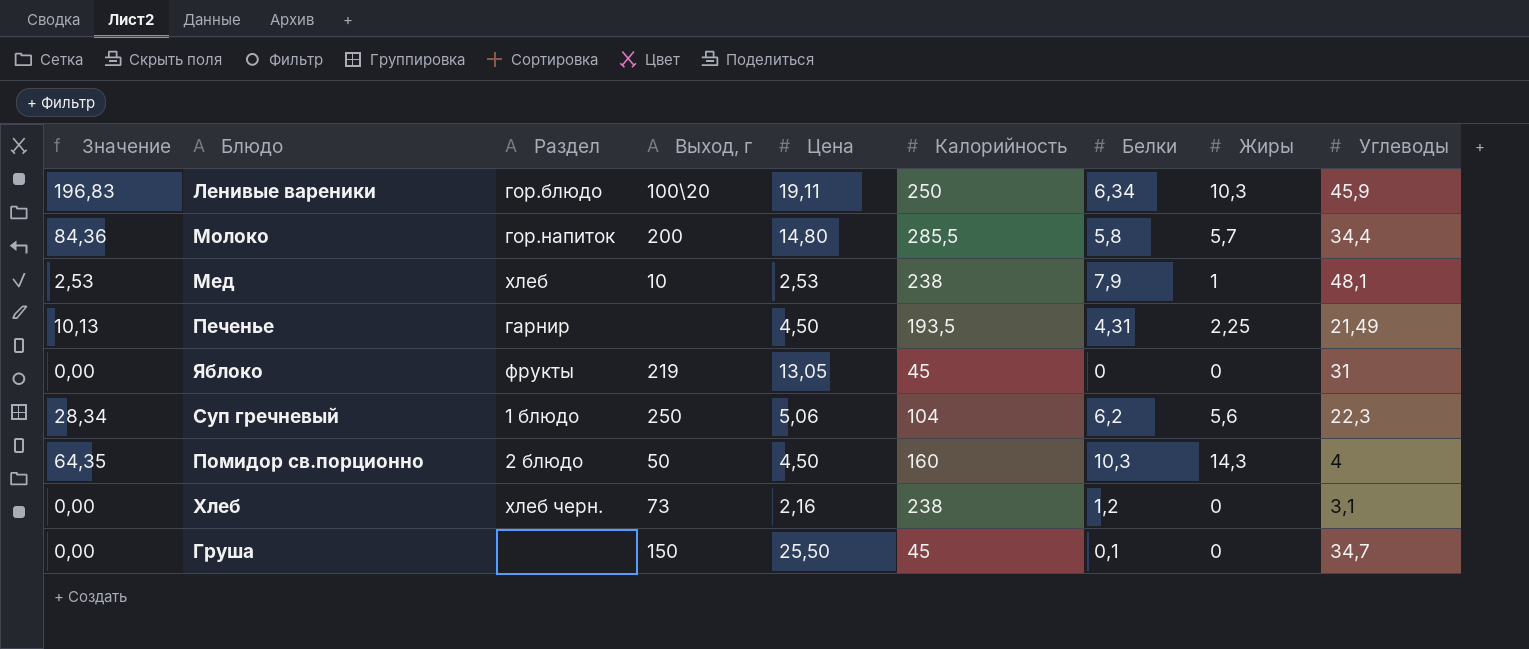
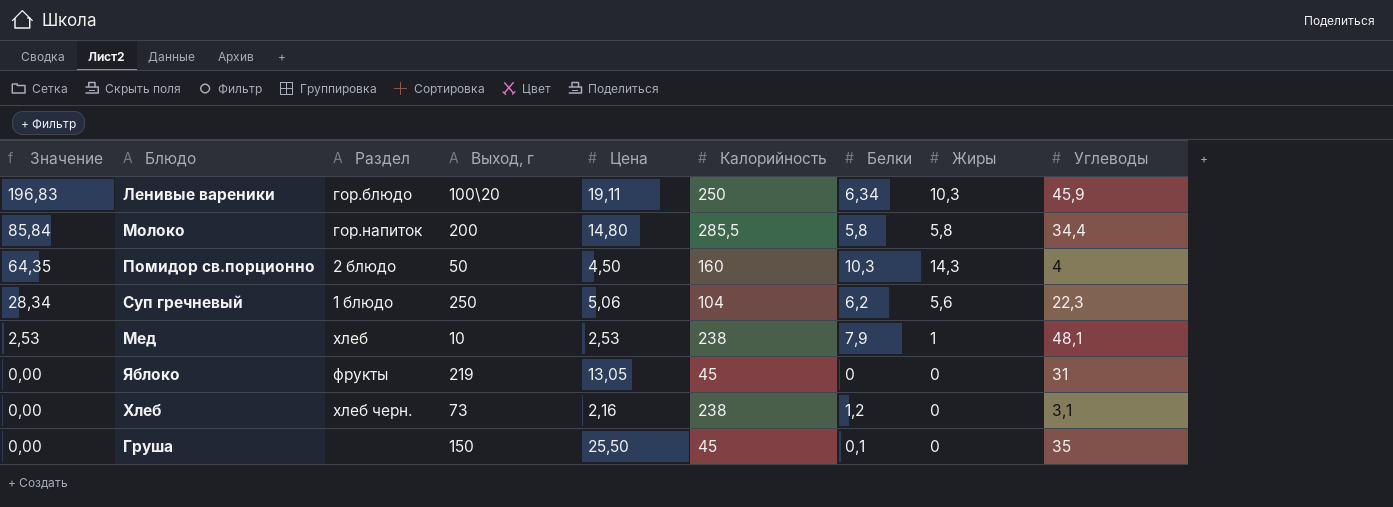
row order: none -> Значение descending
row Печенье: 10,13 | гарнир | none | 4,50 | 193,5 | 4,31 | 2,25 | 21,49 -> none
Молоко | Значение: 84,36 -> 85,84
Молоко | Жиры: 5,7 -> 5,8
Груша | Углеводы: 34,7 -> 35

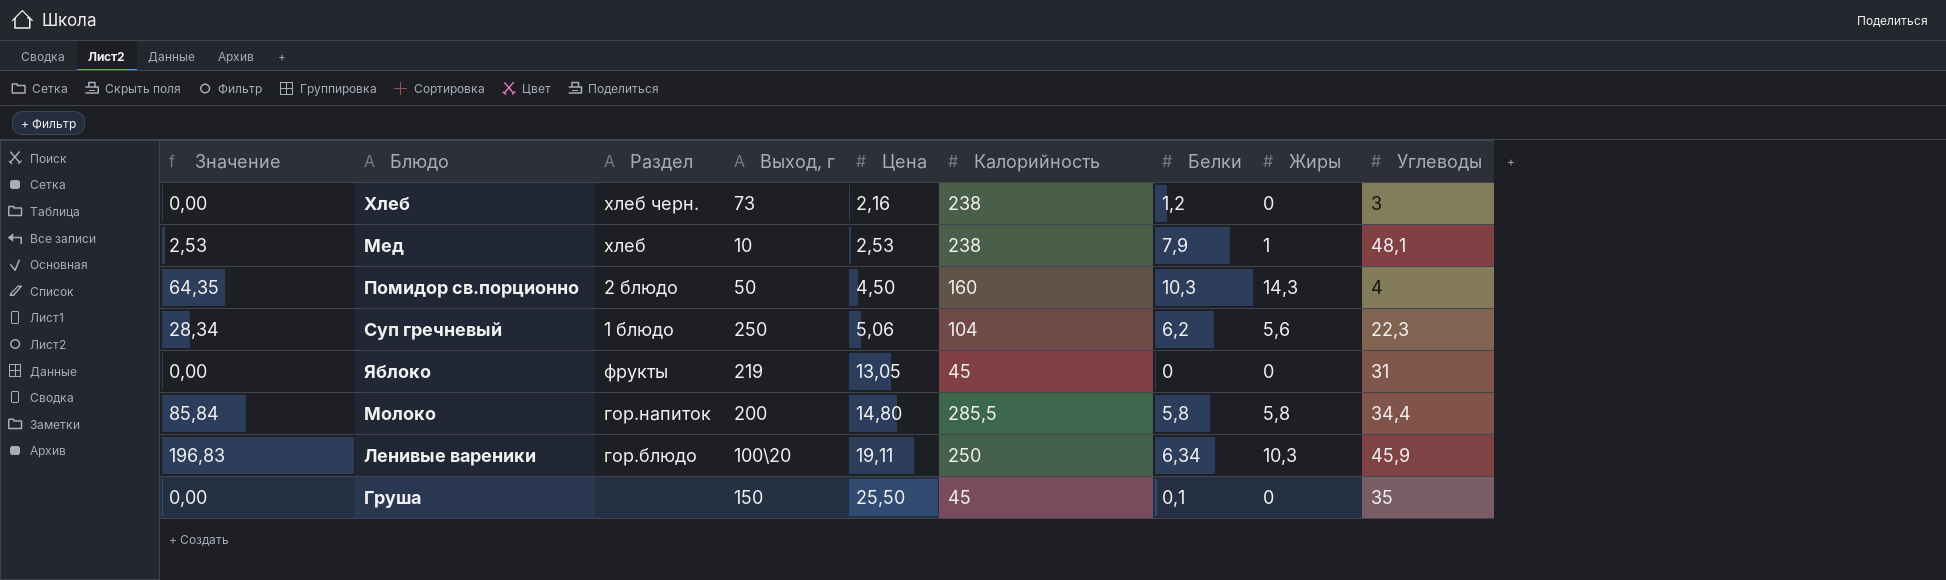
row order: Значение descending -> Цена ascending
Хлеб | Углеводы: 3,1 -> 3

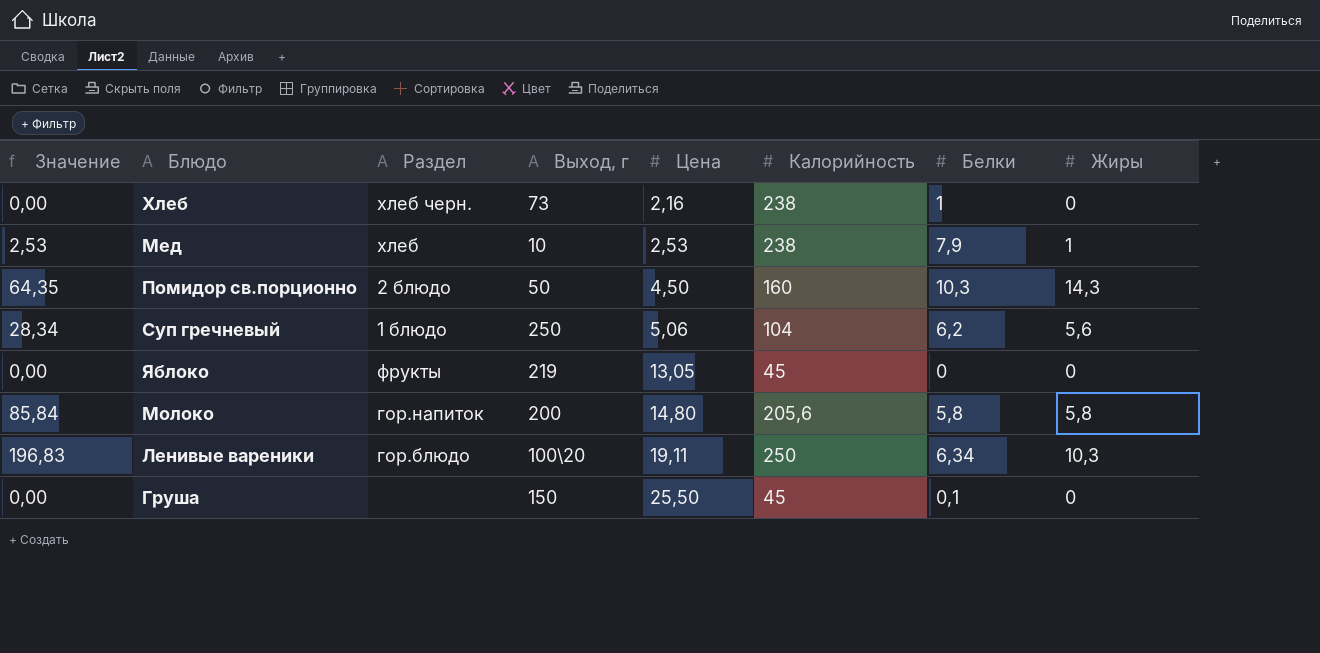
column Углеводы | position: 9 -> none
Хлеб | Белки: 1,2 -> 1
Молоко | Калорийность: 285,5 -> 205,6

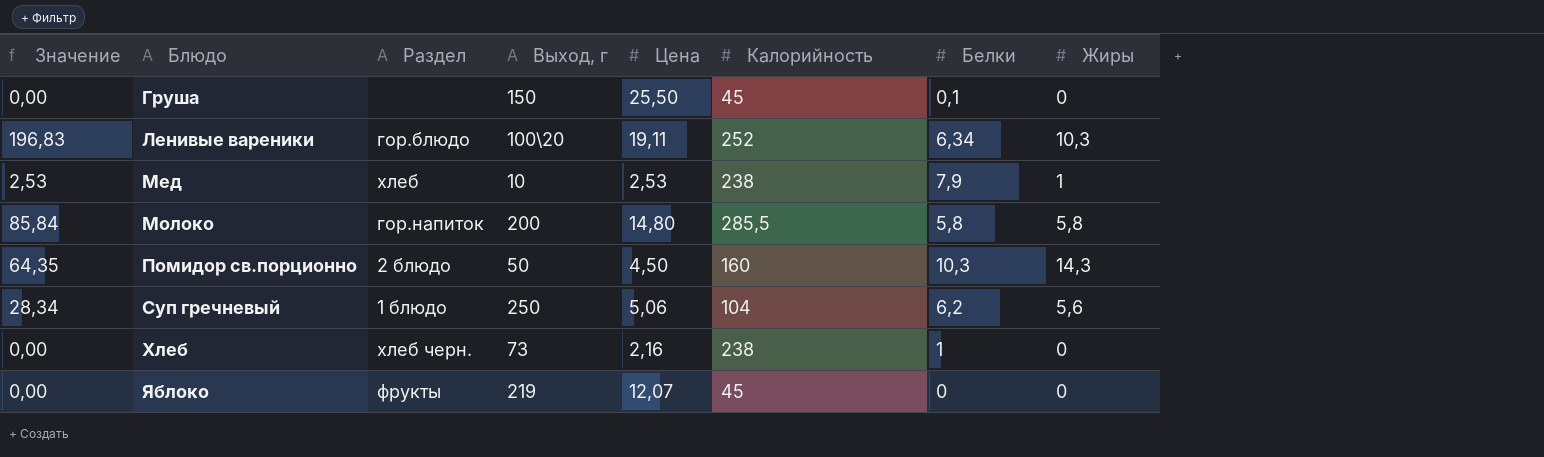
row order: Цена ascending -> Блюдо ascending
Ленивые вареники | Калорийность: 250 -> 252
Молоко | Калорийность: 205,6 -> 285,5
Яблоко | Цена: 13,05 -> 12,07

